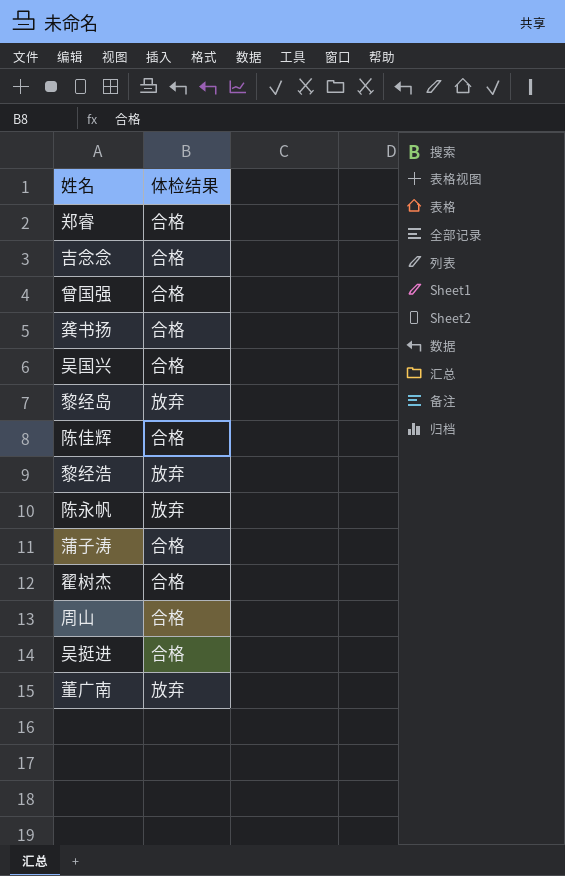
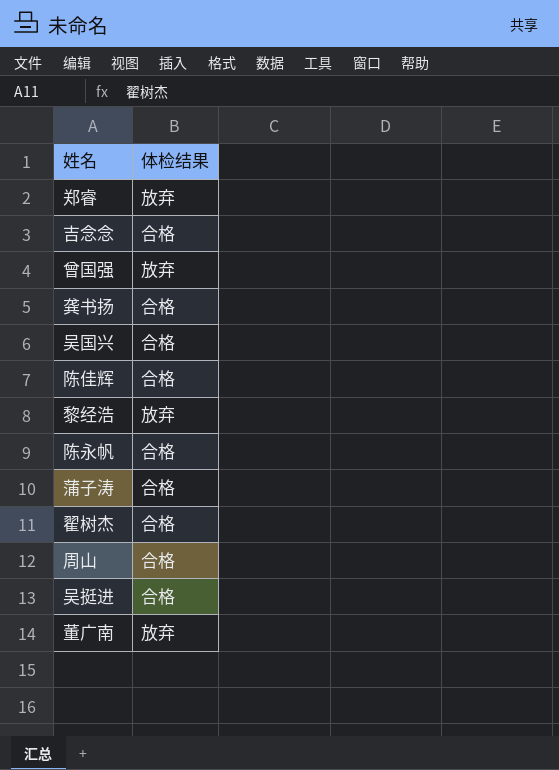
row 黎经岛: 放弃 -> none
郑睿 | 体检结果: 合格 -> 放弃
曾国强 | 体检结果: 合格 -> 放弃
陈永帆 | 体检结果: 放弃 -> 合格

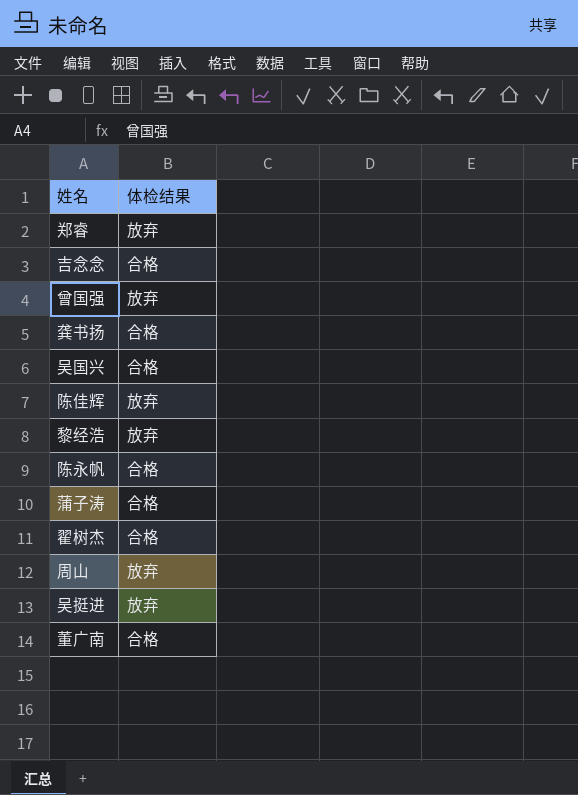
陈佳辉 | 体检结果: 合格 -> 放弃
周山 | 体检结果: 合格 -> 放弃
吴挺进 | 体检结果: 合格 -> 放弃
董广南 | 体检结果: 放弃 -> 合格

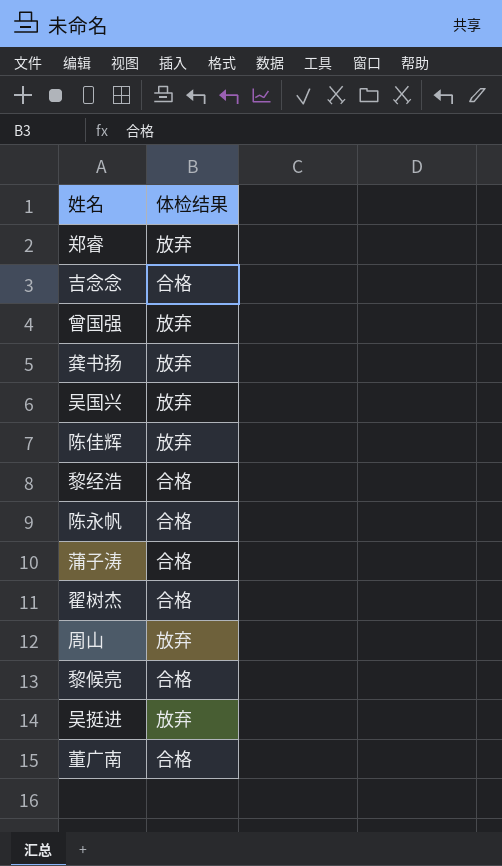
龚书扬 | 体检结果: 合格 -> 放弃
吴国兴 | 体检结果: 合格 -> 放弃
黎经浩 | 体检结果: 放弃 -> 合格
row 黎候亮: none -> 合格

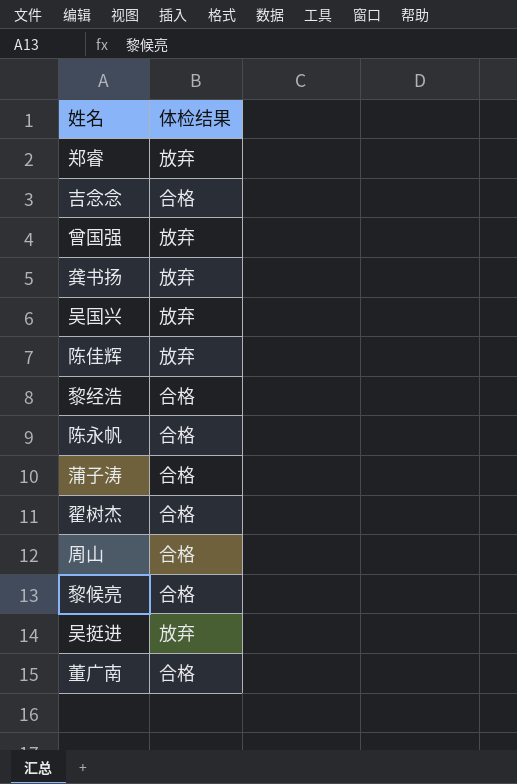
周山 | 体检结果: 放弃 -> 合格

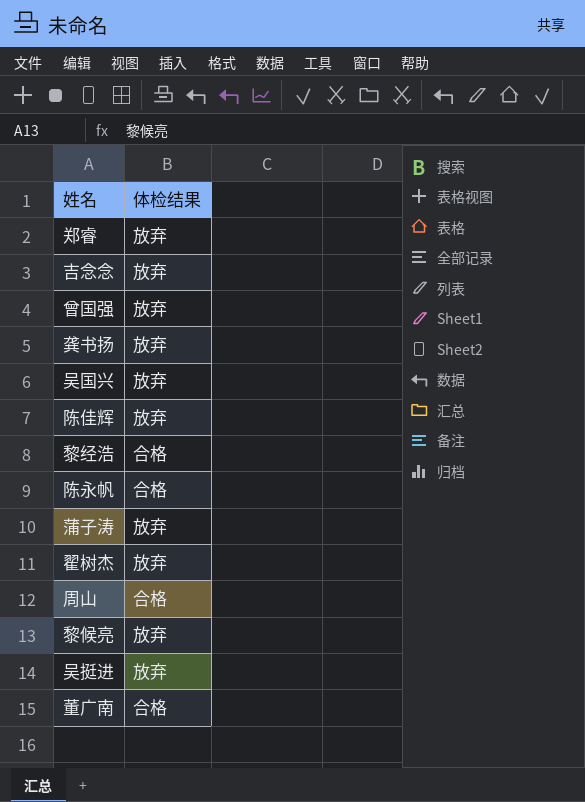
吉念念 | 体检结果: 合格 -> 放弃
蒲子涛 | 体检结果: 合格 -> 放弃
翟树杰 | 体检结果: 合格 -> 放弃
黎候亮 | 体检结果: 合格 -> 放弃

